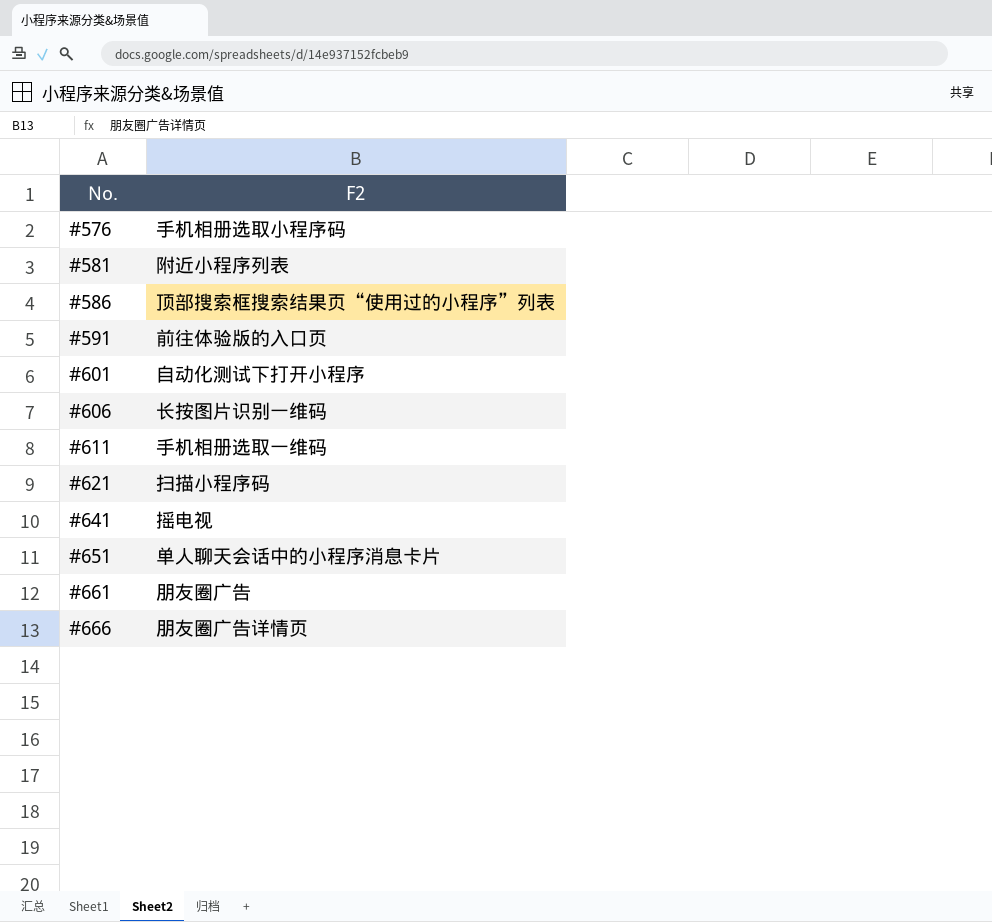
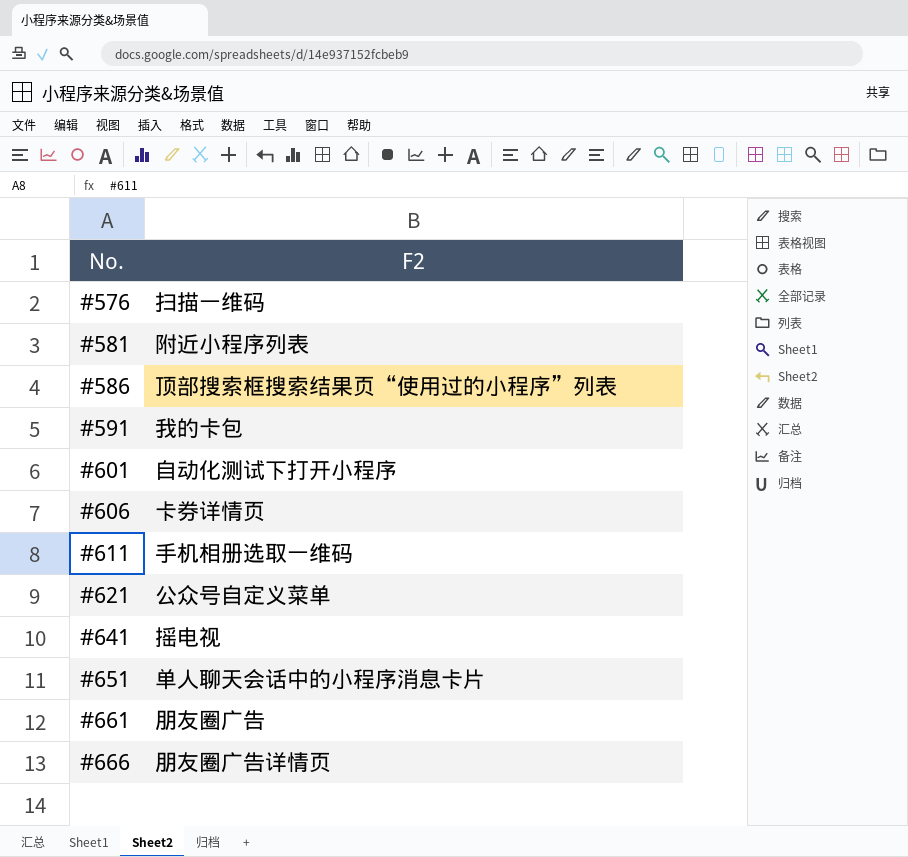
#576 | F2: 手机相册选取小程序码 -> 扫描一维码
#591 | F2: 前往体验版的入口页 -> 我的卡包
#606 | F2: 长按图片识别一维码 -> 卡券详情页
#621 | F2: 扫描小程序码 -> 公众号自定义菜单

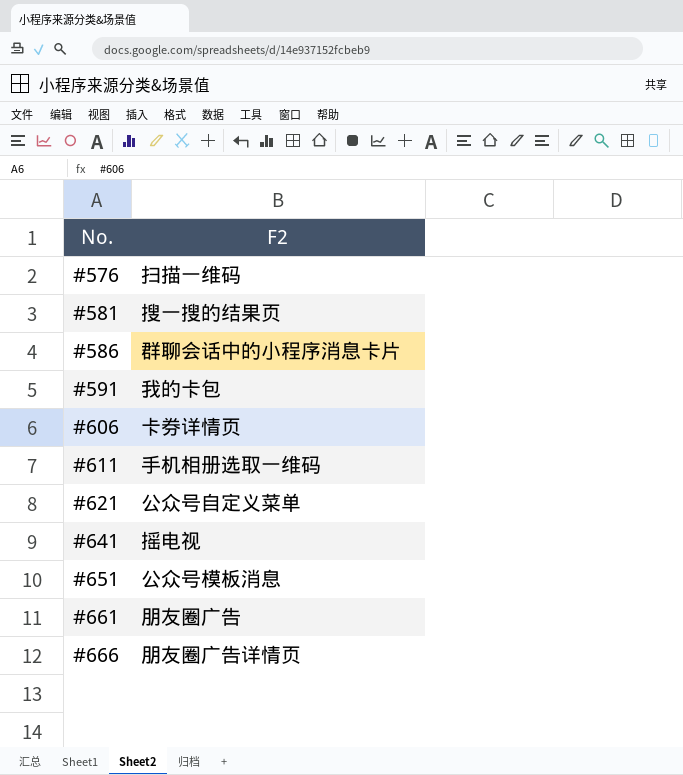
row #601: 自动化测试下打开小程序 -> none
#581 | F2: 附近小程序列表 -> 搜一搜的结果页
#586 | F2: 顶部搜索框搜索结果页“使用过的小程序”列表 -> 群聊会话中的小程序消息卡片
#651 | F2: 单人聊天会话中的小程序消息卡片 -> 公众号模板消息

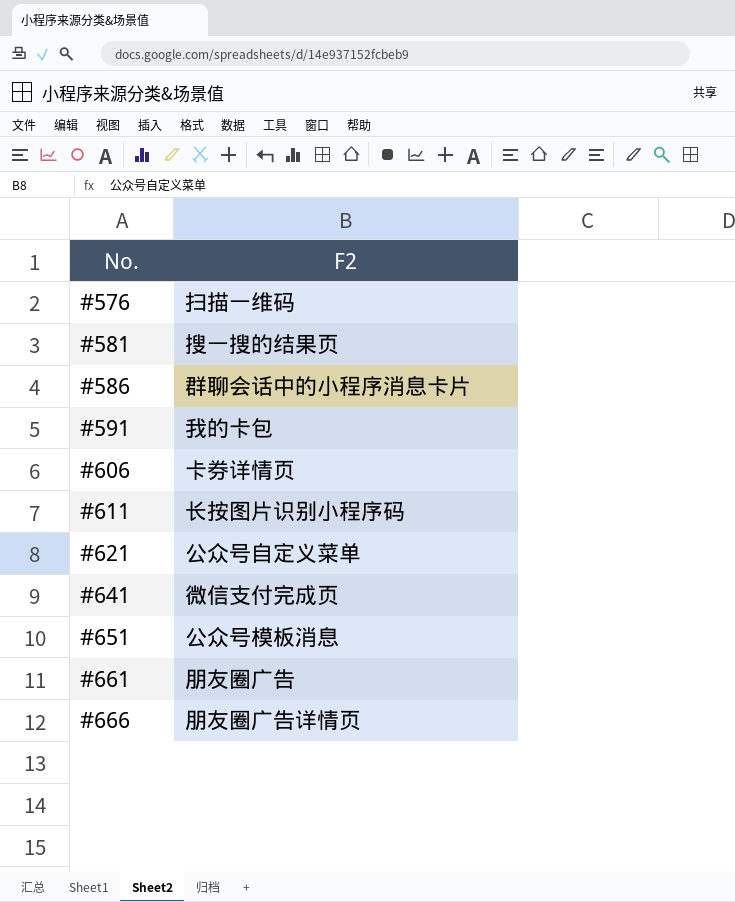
#611 | F2: 手机相册选取一维码 -> 长按图片识别小程序码
#641 | F2: 摇电视 -> 微信支付完成页

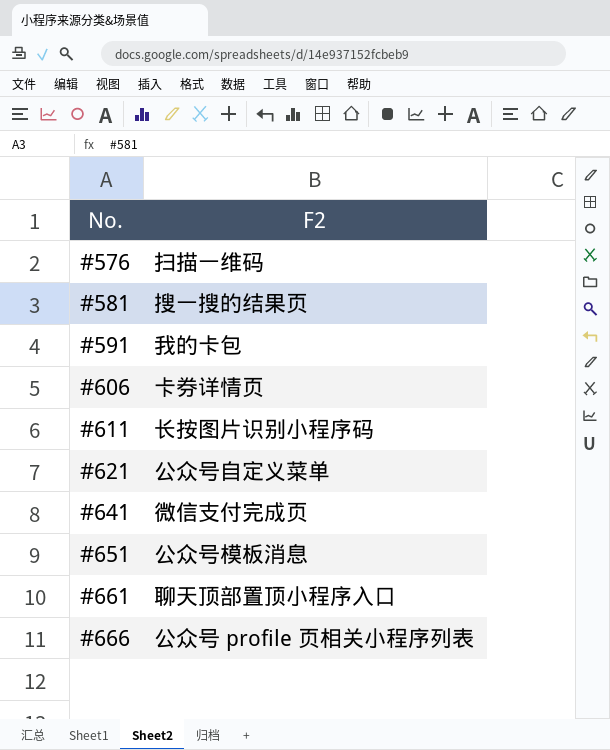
row #586: 群聊会话中的小程序消息卡片 -> none
#661 | F2: 朋友圈广告 -> 聊天顶部置顶小程序入口
#666 | F2: 朋友圈广告详情页 -> 公众号 profile 页相关小程序列表

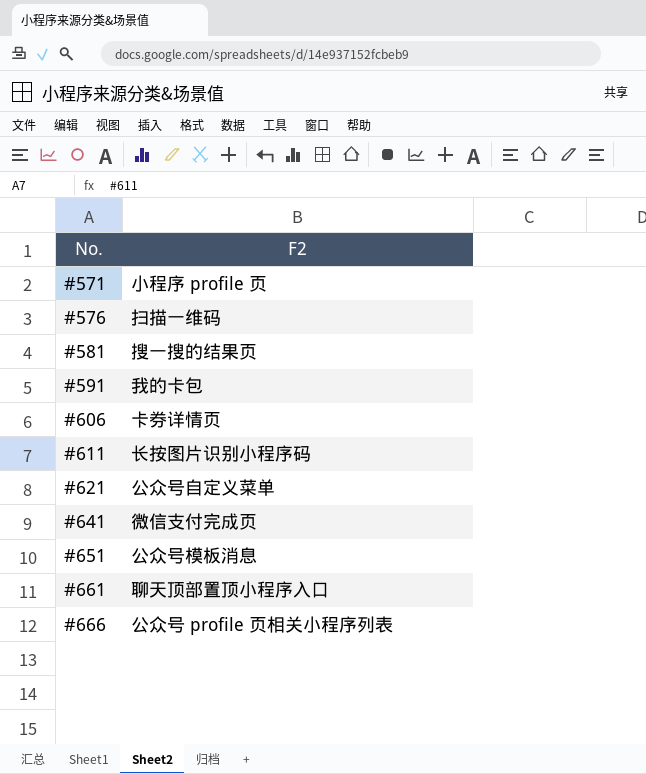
row #571: none -> 小程序 profile 页

